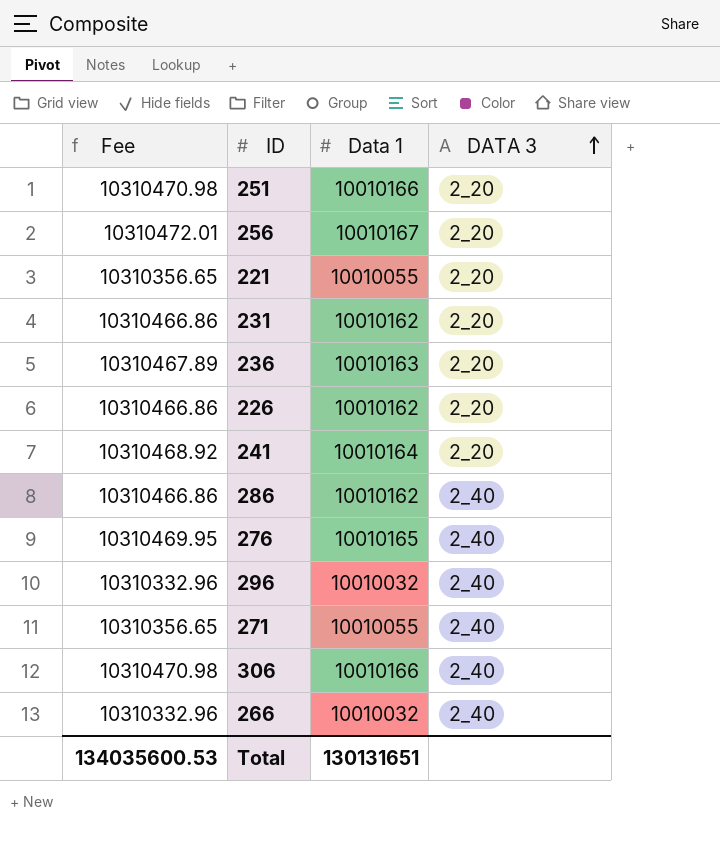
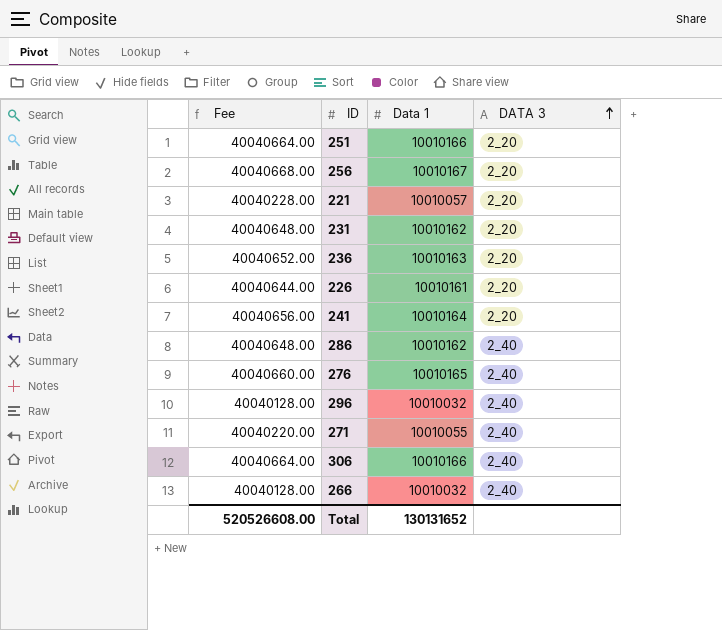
column Fee | formula: [Data 1] * 1.03 -> [Data 1] * 4
221 | Data 1: 10010055 -> 10010057
226 | Data 1: 10010162 -> 10010161
Total | Fee: 134035600.53 -> 520526608.00
Total | Data 1: 130131651 -> 130131652

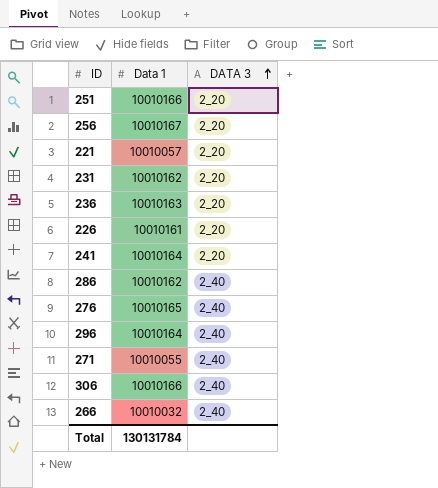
column Fee | formula: [Data 1] * 4 -> none
296 | Data 1: 10010032 -> 10010164
Total | Data 1: 130131652 -> 130131784

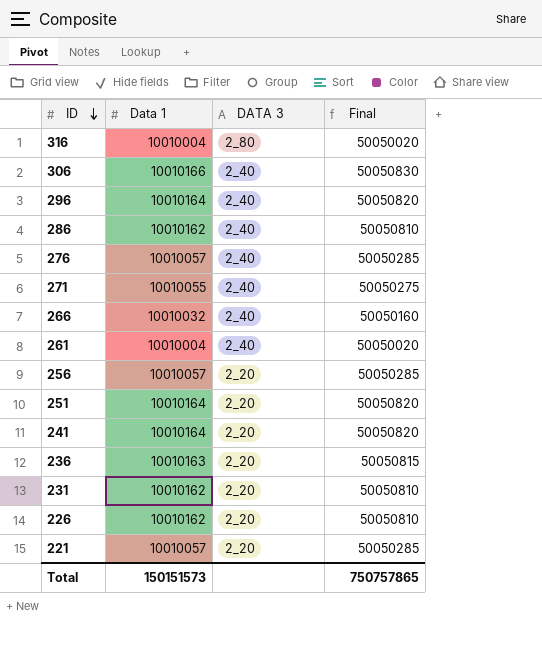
row order: DATA 3 ascending -> ID descending
column Final | formula: none -> [Data 1] * 5
row 316: none -> 10010004 | 2_80 | 50050020
276 | Data 1: 10010165 -> 10010057
row 261: none -> 10010004 | 2_40 | 50050020
256 | Data 1: 10010167 -> 10010057
251 | Data 1: 10010166 -> 10010164
226 | Data 1: 10010161 -> 10010162
Total | Data 1: 130131784 -> 150151573

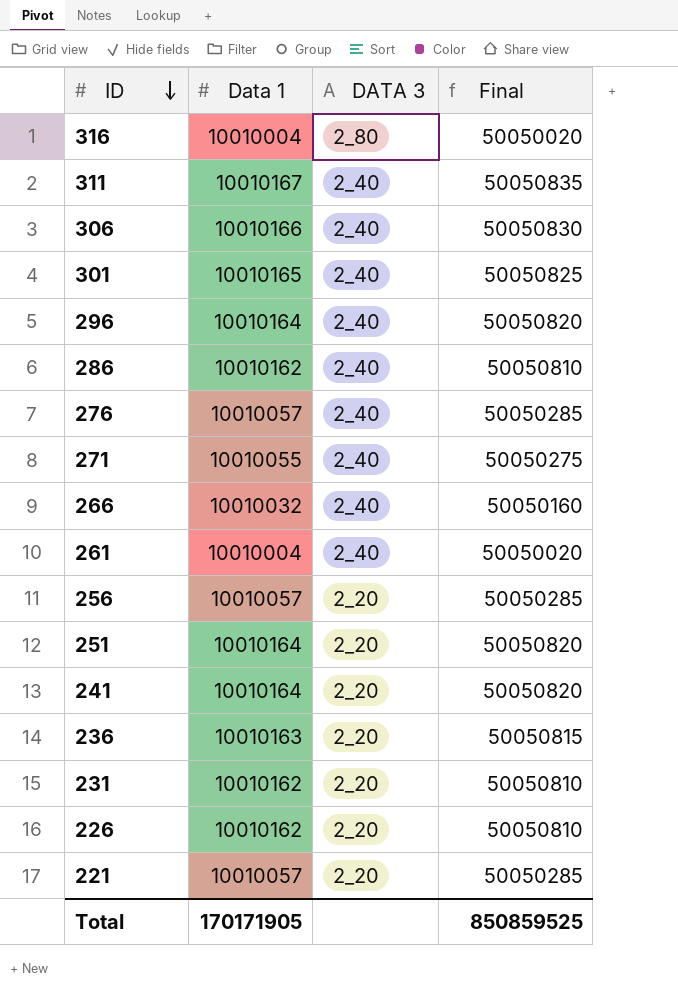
row 311: none -> 10010167 | 2_40 | 50050835
row 301: none -> 10010165 | 2_40 | 50050825
Total | Data 1: 150151573 -> 170171905
Total | Final: 750757865 -> 850859525

